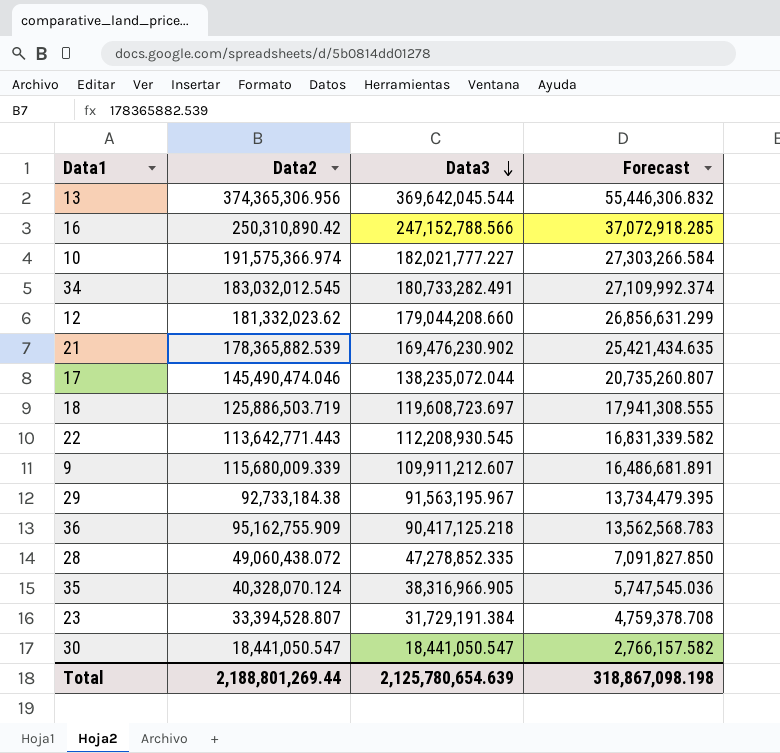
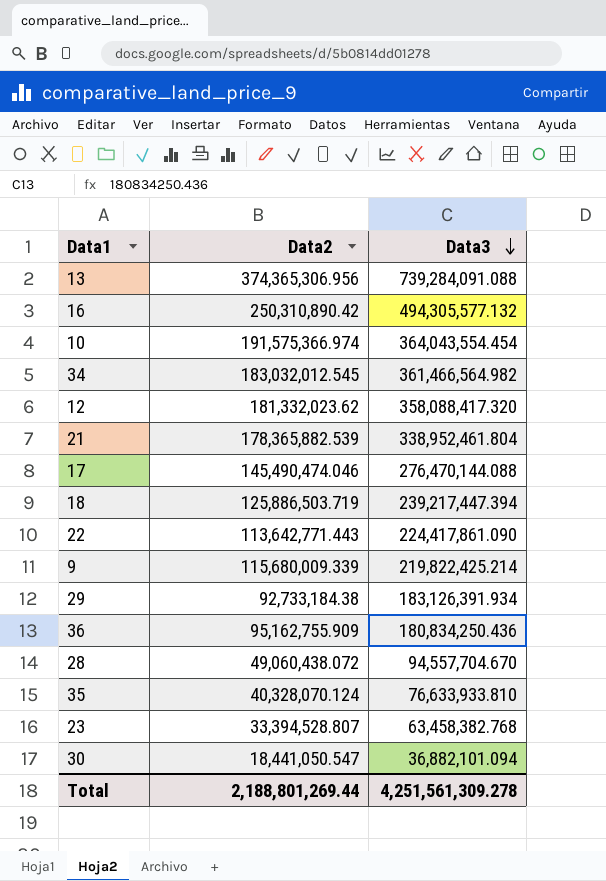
column Forecast | formula: [Data3] * 0.15 -> none
13 | Data3: 369,642,045.544 -> 739,284,091.088
16 | Data3: 247,152,788.566 -> 494,305,577.132
10 | Data3: 182,021,777.227 -> 364,043,554.454
34 | Data3: 180,733,282.491 -> 361,466,564.982
12 | Data3: 179,044,208.660 -> 358,088,417.320
21 | Data3: 169,476,230.902 -> 338,952,461.804
17 | Data3: 138,235,072.044 -> 276,470,144.088
18 | Data3: 119,608,723.697 -> 239,217,447.394
22 | Data3: 112,208,930.545 -> 224,417,861.090
9 | Data3: 109,911,212.607 -> 219,822,425.214
29 | Data3: 91,563,195.967 -> 183,126,391.934
36 | Data3: 90,417,125.218 -> 180,834,250.436
28 | Data3: 47,278,852.335 -> 94,557,704.670
35 | Data3: 38,316,966.905 -> 76,633,933.810
23 | Data3: 31,729,191.384 -> 63,458,382.768
30 | Data3: 18,441,050.547 -> 36,882,101.094
Total | Data3: 2,125,780,654.639 -> 4,251,561,309.278

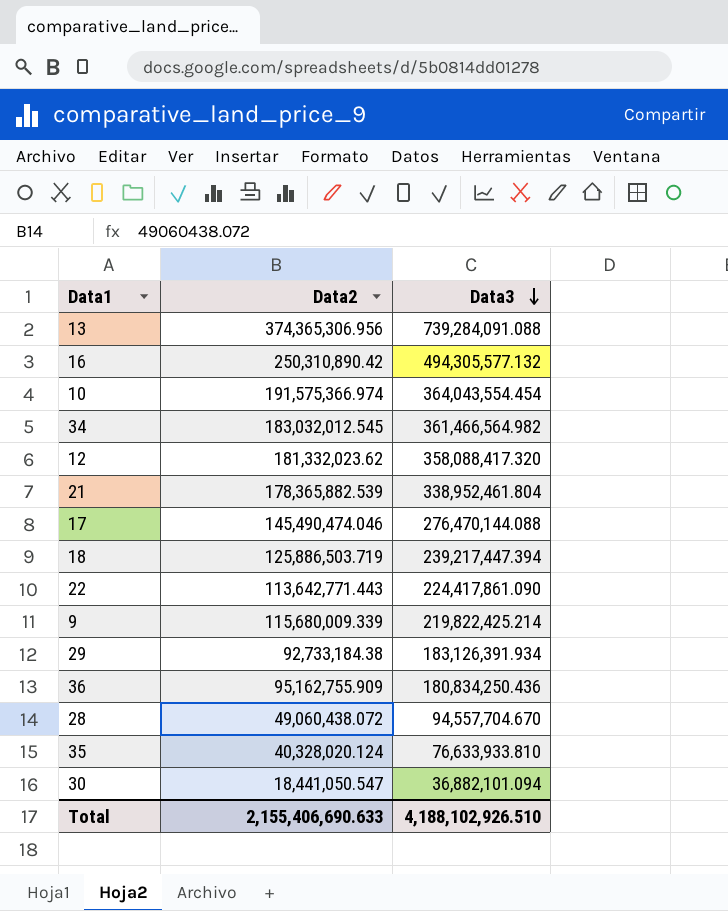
row 23: 33,394,528.807 | 63,458,382.768 -> none
35 | Data2: 40,328,070.124 -> 40,328,020.124
Total | Data2: 2,188,801,269.44 -> 2,155,406,690.633
Total | Data3: 4,251,561,309.278 -> 4,188,102,926.510

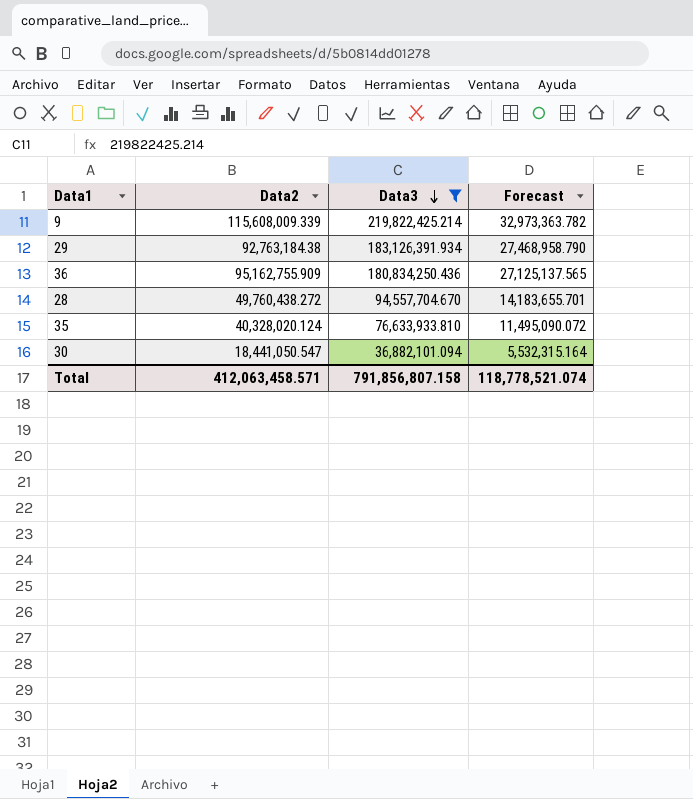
filter: none -> Data3 <= 219,822,425.214
column Forecast | formula: none -> [Data3] * 0.15
9 | Data2: 115,680,009.339 -> 115,608,009.339
29 | Data2: 92,733,184.38 -> 92,763,184.38
28 | Data2: 49,060,438.072 -> 49,760,438.272
Total | Data2: 2,155,406,690.633 -> 412,063,458.571
Total | Data3: 4,188,102,926.510 -> 791,856,807.158

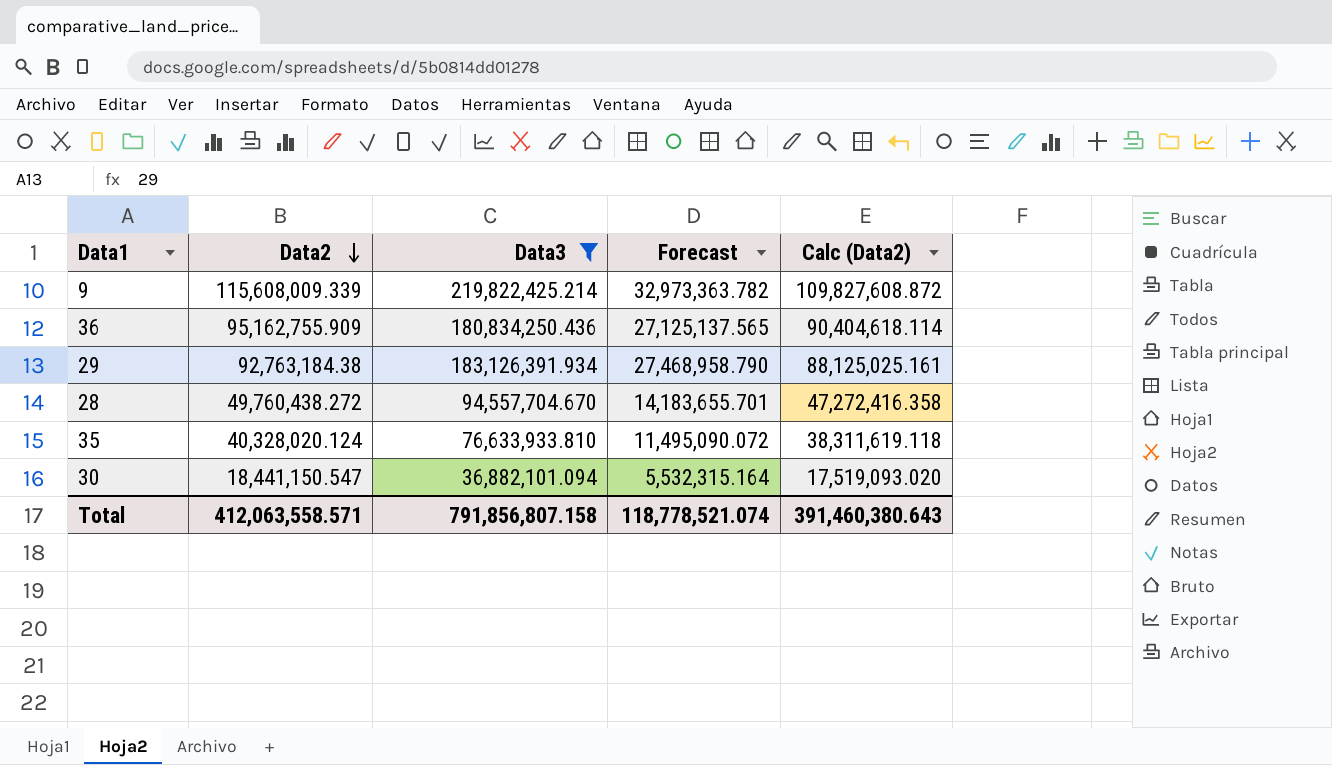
row order: Data3 descending -> Data2 descending
column Calc (Data2) | formula: none -> [Data2] * 0.95
30 | Data2: 18,441,050.547 -> 18,441,150.547
Total | Data2: 412,063,458.571 -> 412,063,558.571

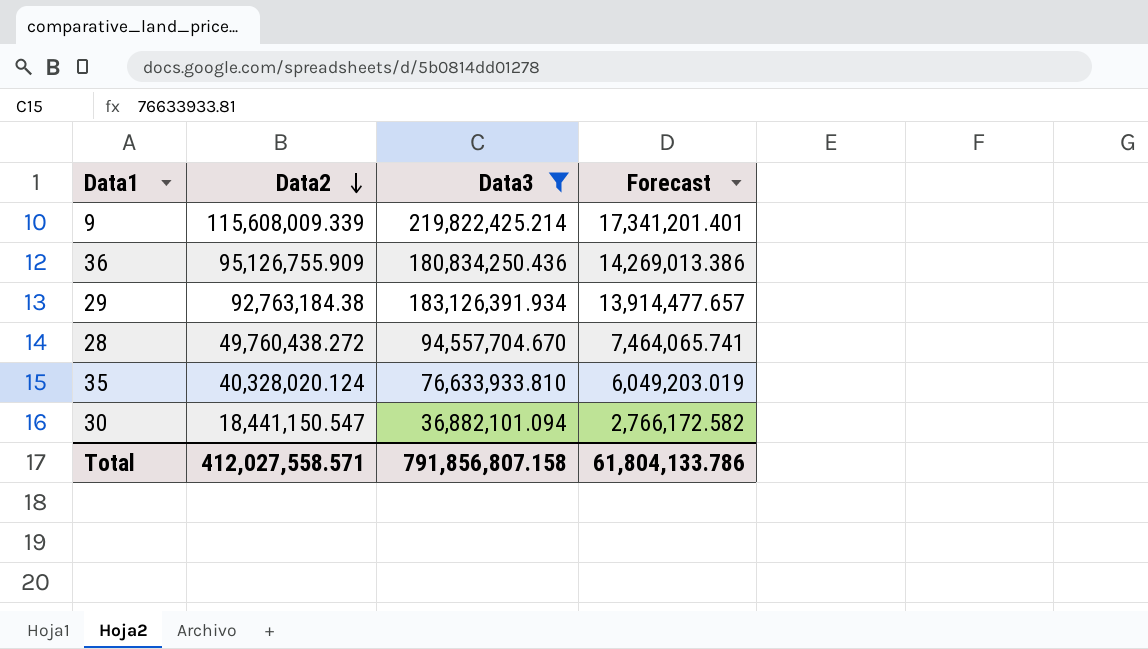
column Calc (Data2) | formula: [Data2] * 0.95 -> none
column Forecast | formula: [Data3] * 0.15 -> [Data2] * 0.15
36 | Data2: 95,162,755.909 -> 95,126,755.909
Total | Data2: 412,063,558.571 -> 412,027,558.571
Total | Forecast: 118,778,521.074 -> 61,804,133.786

